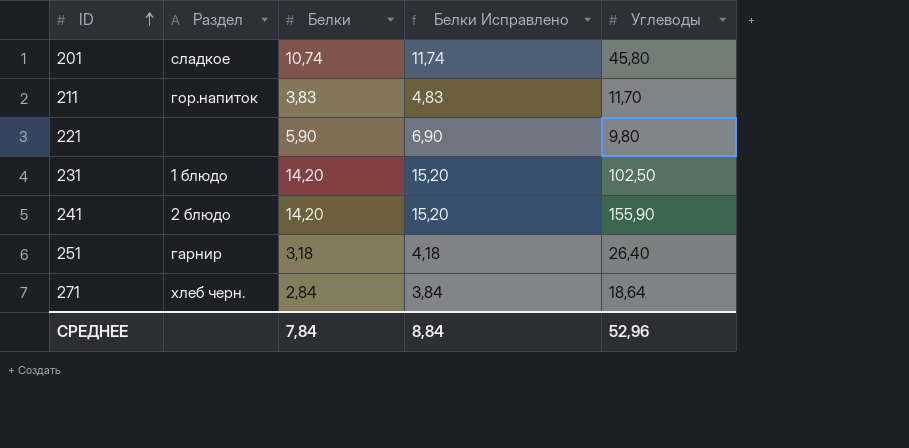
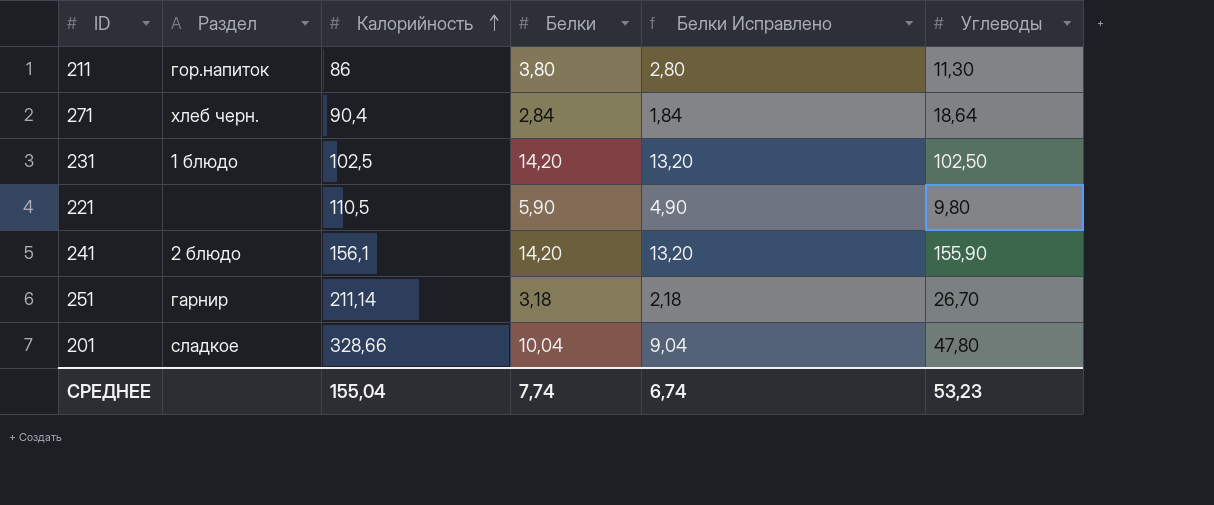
row order: ID ascending -> Калорийность ascending
column Калорийность | position: none -> 3
column Белки Исправлено | formula: [Белки] + 1 -> [Белки] - 1
211 | Белки: 3,83 -> 3,80
211 | Углеводы: 11,70 -> 11,30
251 | Углеводы: 26,40 -> 26,70
201 | Белки: 10,74 -> 10,04
201 | Углеводы: 45,80 -> 47,80
СРЕДНЕЕ | Белки: 7,84 -> 7,74
СРЕДНЕЕ | Белки Исправлено: 8,84 -> 6,74
СРЕДНЕЕ | Углеводы: 52,96 -> 53,23

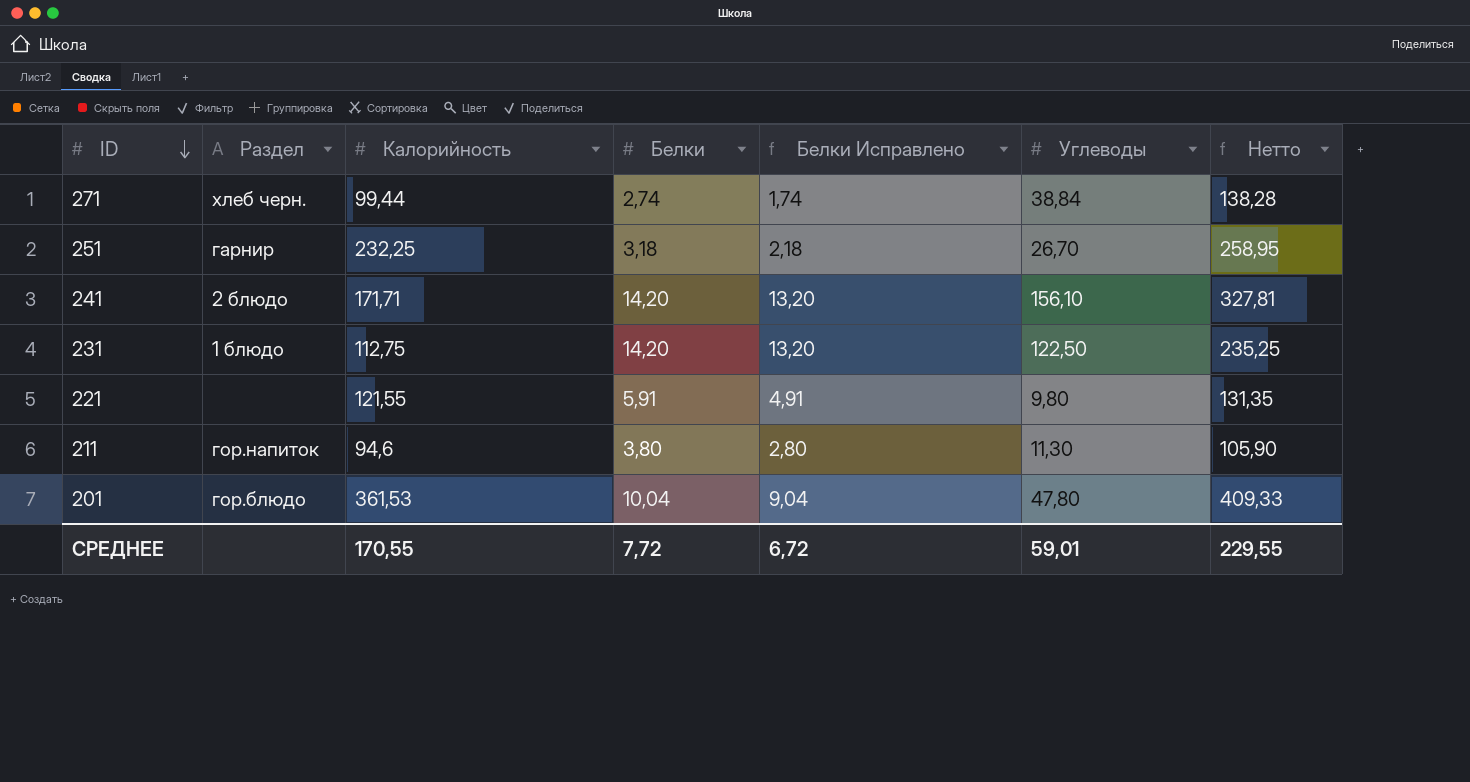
row order: Калорийность ascending -> ID descending
column Нетто | formula: none -> [Калорийность] + [Углеводы]
271 | Калорийность: 90,4 -> 99,44
271 | Белки: 2,84 -> 2,74
271 | Белки Исправлено: 1,84 -> 1,74
271 | Углеводы: 18,64 -> 38,84
251 | Калорийность: 211,14 -> 232,25
241 | Калорийность: 156,1 -> 171,71
241 | Углеводы: 155,90 -> 156,10
231 | Калорийность: 102,5 -> 112,75
231 | Углеводы: 102,50 -> 122,50
221 | Калорийность: 110,5 -> 121,55
221 | Белки: 5,90 -> 5,91
221 | Белки Исправлено: 4,90 -> 4,91
211 | Калорийность: 86 -> 94,6
201 | Раздел: сладкое -> гор.блюдо
201 | Калорийность: 328,66 -> 361,53
СРЕДНЕЕ | Калорийность: 155,04 -> 170,55
СРЕДНЕЕ | Белки: 7,74 -> 7,72
СРЕДНЕЕ | Белки Исправлено: 6,74 -> 6,72
СРЕДНЕЕ | Углеводы: 53,23 -> 59,01

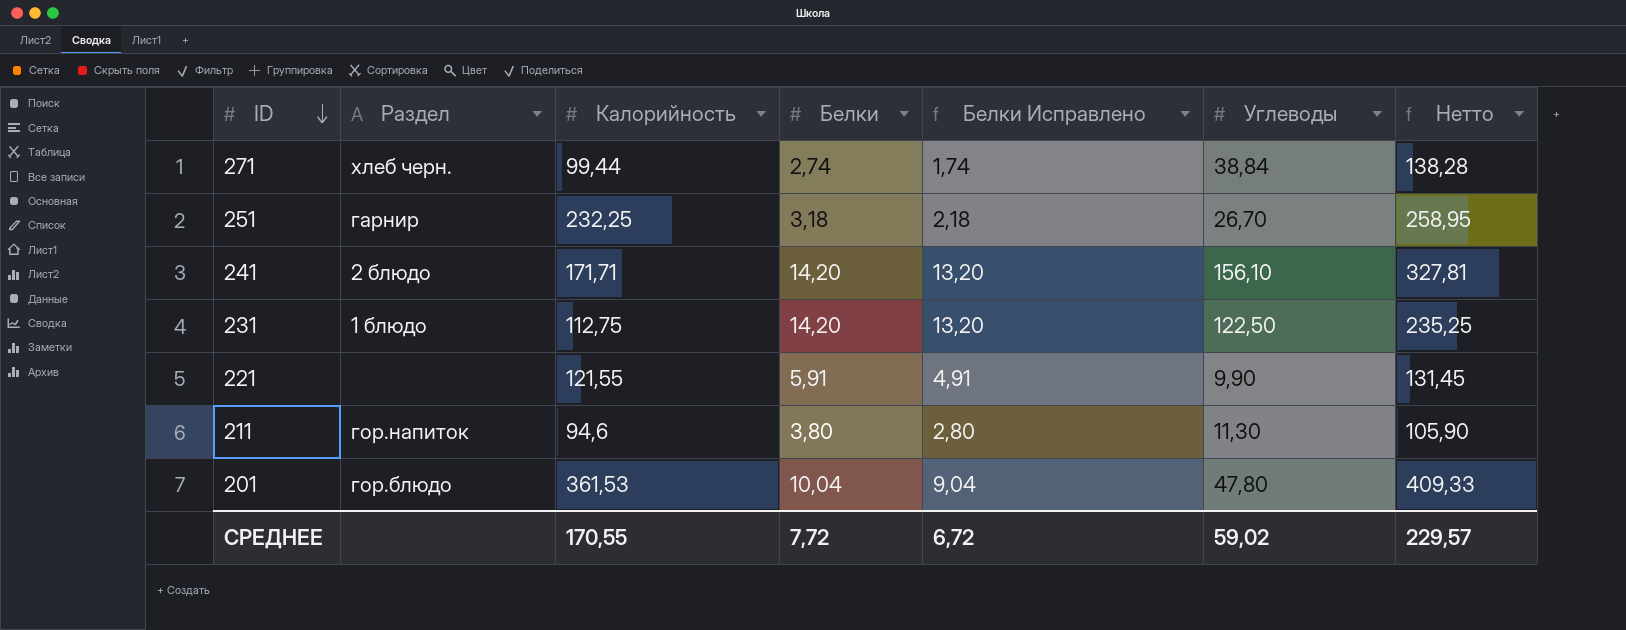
221 | Углеводы: 9,80 -> 9,90
221 | Нетто: 131,35 -> 131,45
СРЕДНЕЕ | Углеводы: 59,01 -> 59,02
СРЕДНЕЕ | Нетто: 229,55 -> 229,57

